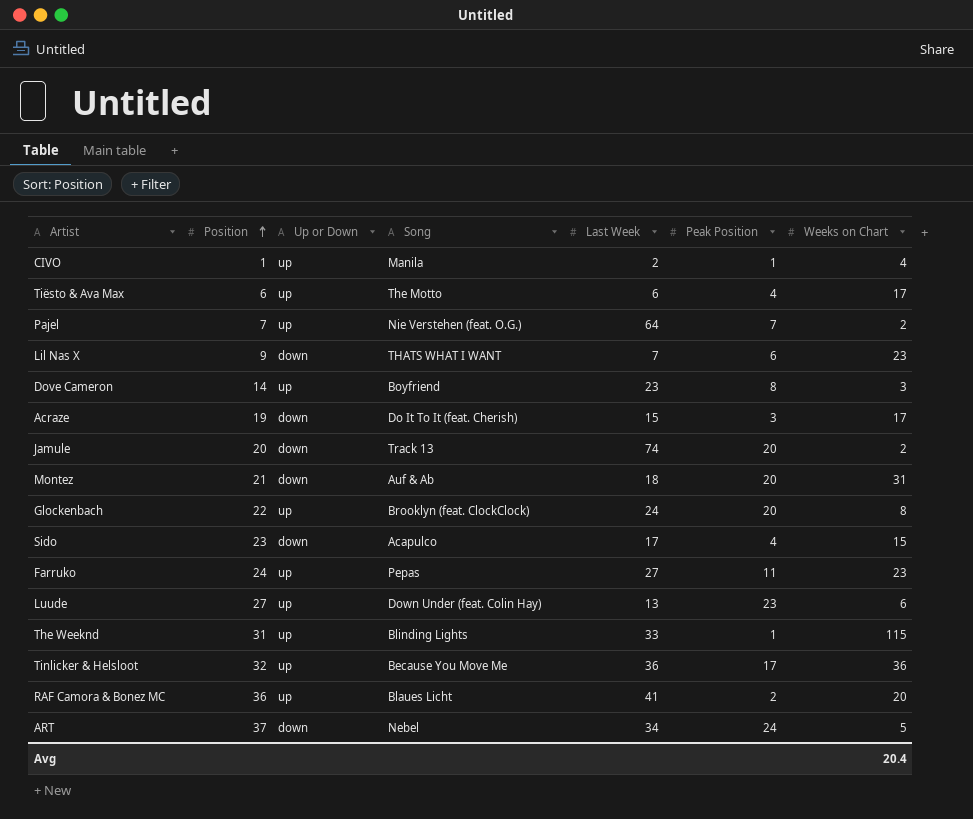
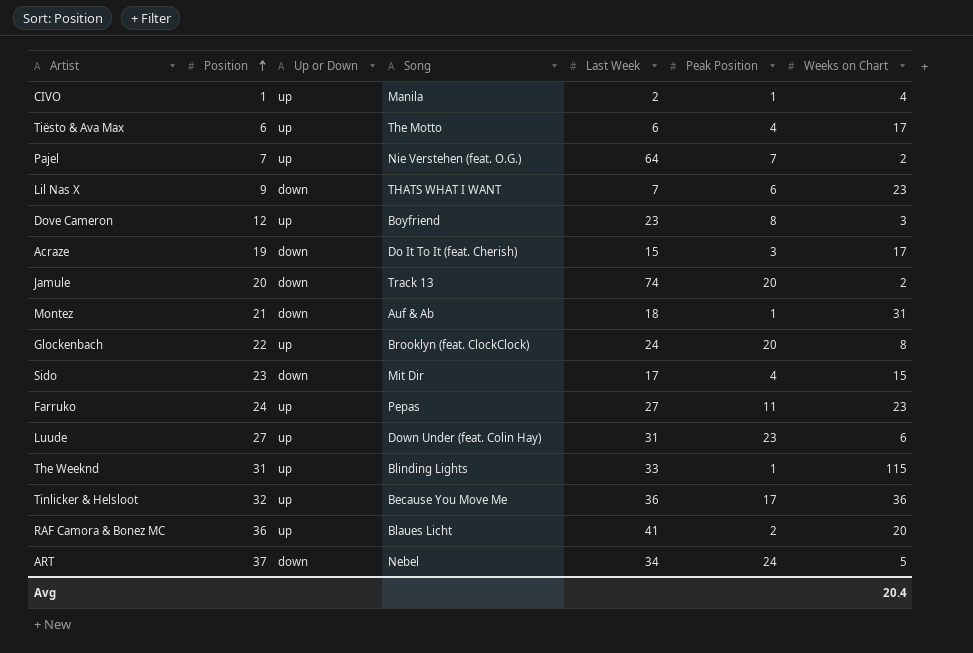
Dove Cameron | Position: 14 -> 12
Montez | Peak Position: 20 -> 1
Sido | Song: Acapulco -> Mit Dir
Luude | Last Week: 13 -> 31

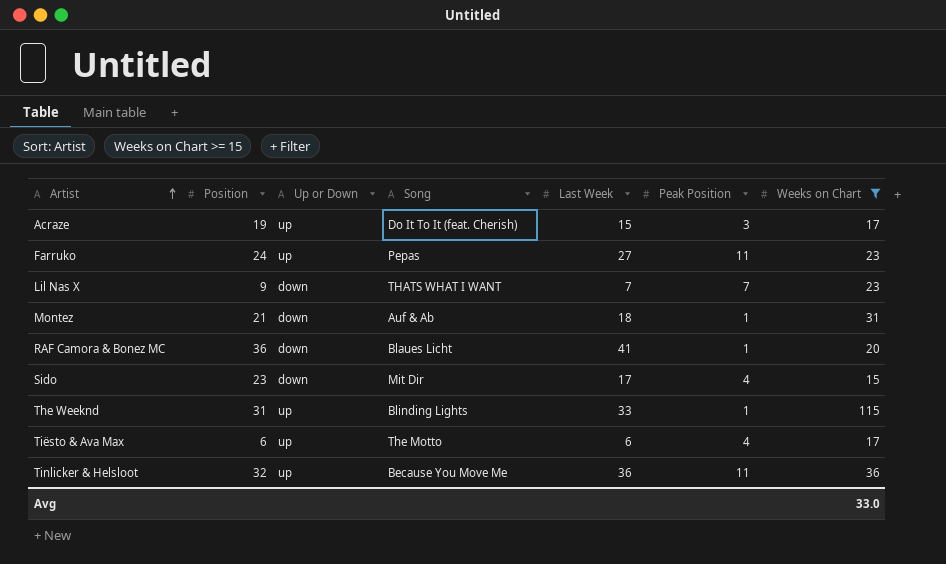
filter: none -> Weeks on Chart >= 15
row order: Position ascending -> Artist ascending
Acraze | Up or Down: down -> up
Lil Nas X | Peak Position: 6 -> 7
RAF Camora & Bonez MC | Up or Down: up -> down
RAF Camora & Bonez MC | Peak Position: 2 -> 1
Tinlicker & Helsloot | Peak Position: 17 -> 11
Avg | Weeks on Chart: 20.4 -> 33.0

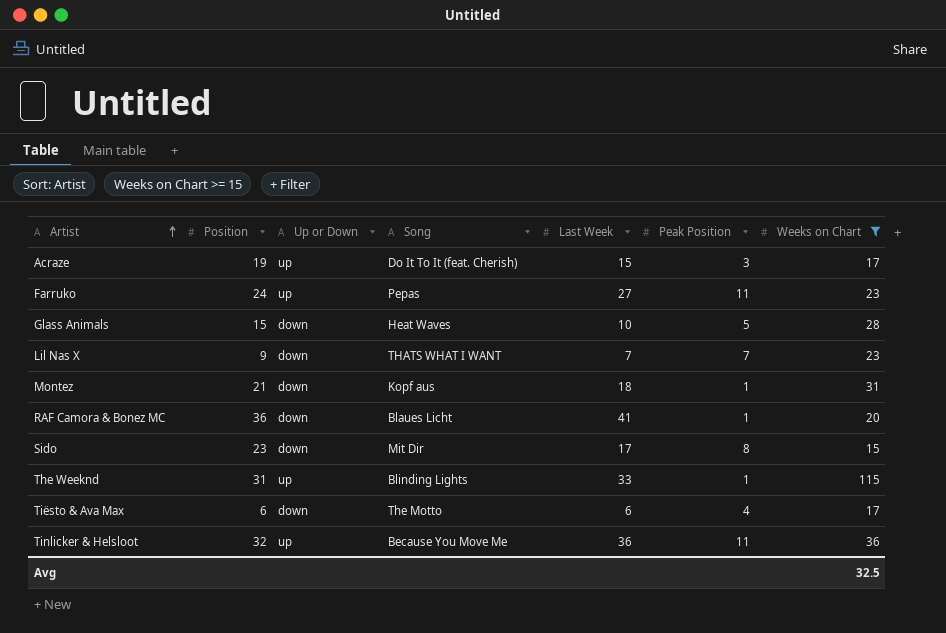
row Glass Animals: none -> 15 | down | Heat Waves | 10 | 5 | 28
Montez | Song: Auf & Ab -> Kopf aus
Sido | Peak Position: 4 -> 8
Tiësto & Ava Max | Up or Down: up -> down
Avg | Weeks on Chart: 33.0 -> 32.5

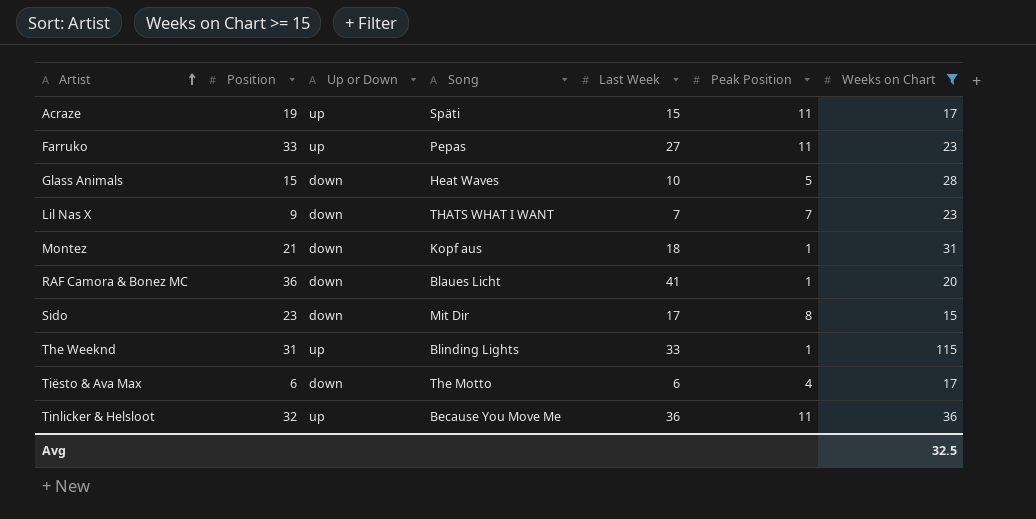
Acraze | Song: Do It To It (feat. Cherish) -> Späti
Acraze | Peak Position: 3 -> 11
Farruko | Position: 24 -> 33

